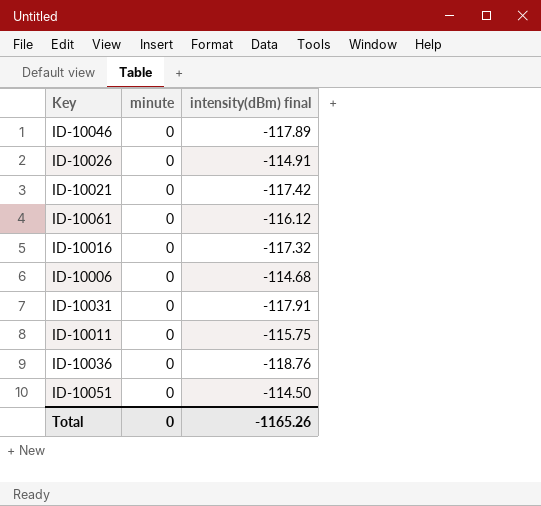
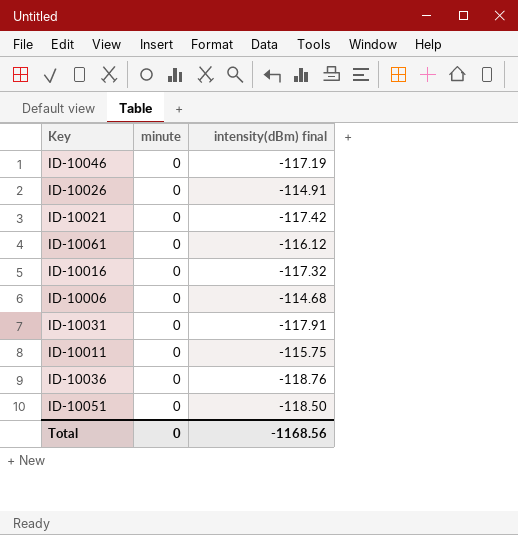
ID-10046 | intensity(dBm) final: -117.89 -> -117.19
ID-10051 | intensity(dBm) final: -114.50 -> -118.50
Total | intensity(dBm) final: -1165.26 -> -1168.56

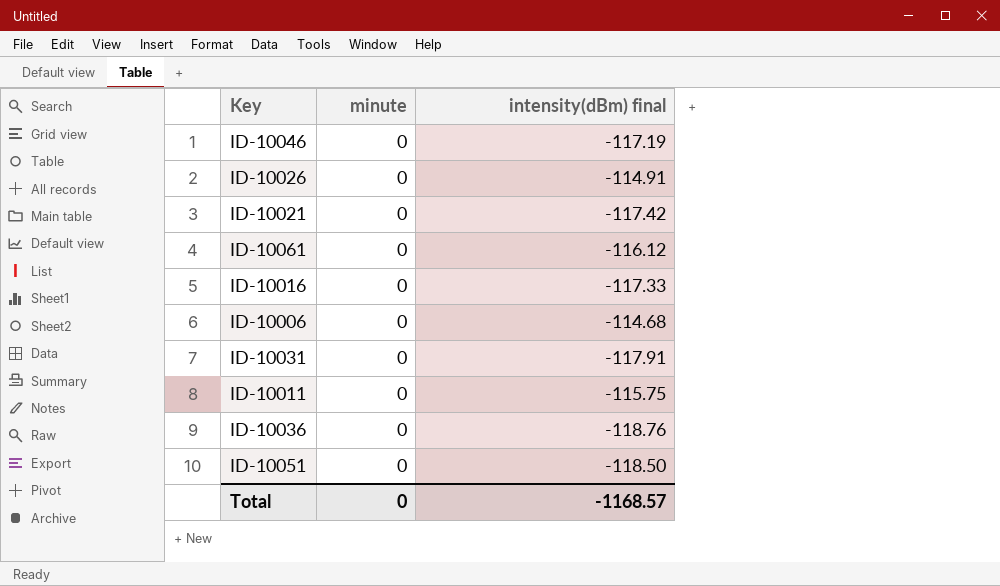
ID-10016 | intensity(dBm) final: -117.32 -> -117.33
Total | intensity(dBm) final: -1168.56 -> -1168.57

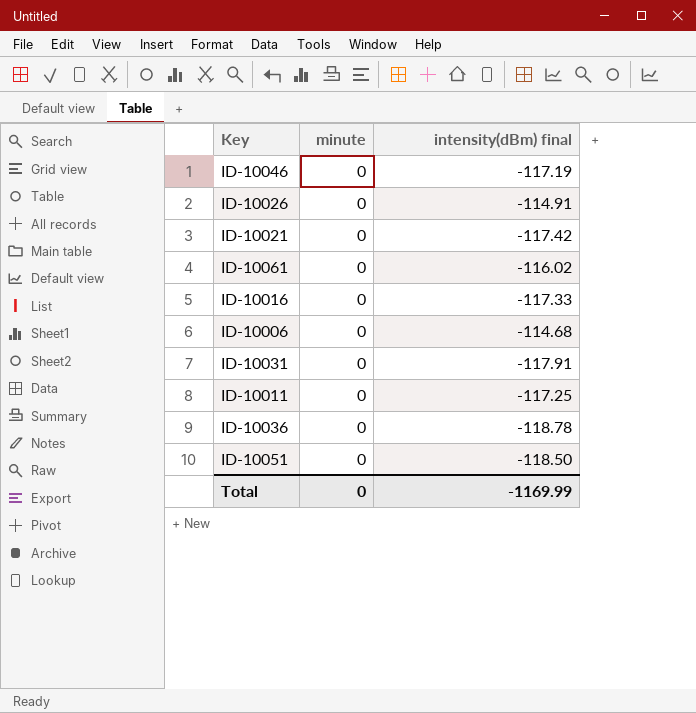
ID-10061 | intensity(dBm) final: -116.12 -> -116.02
ID-10011 | intensity(dBm) final: -115.75 -> -117.25
ID-10036 | intensity(dBm) final: -118.76 -> -118.78
Total | intensity(dBm) final: -1168.57 -> -1169.99

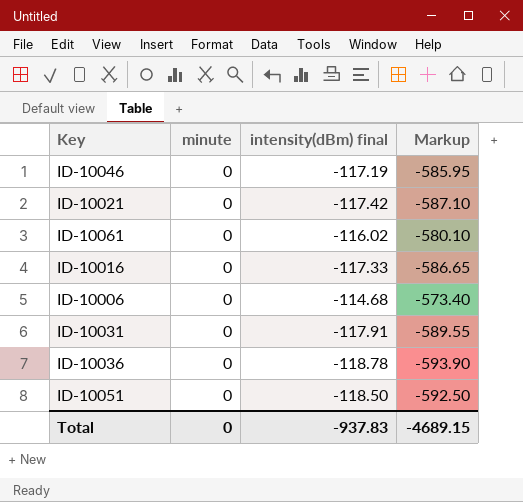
column Markup | formula: none -> [intensity(dBm) final] * 5
row ID-10026: 0 | -114.91 -> none
row ID-10011: 0 | -117.25 -> none
Total | intensity(dBm) final: -1169.99 -> -937.83

